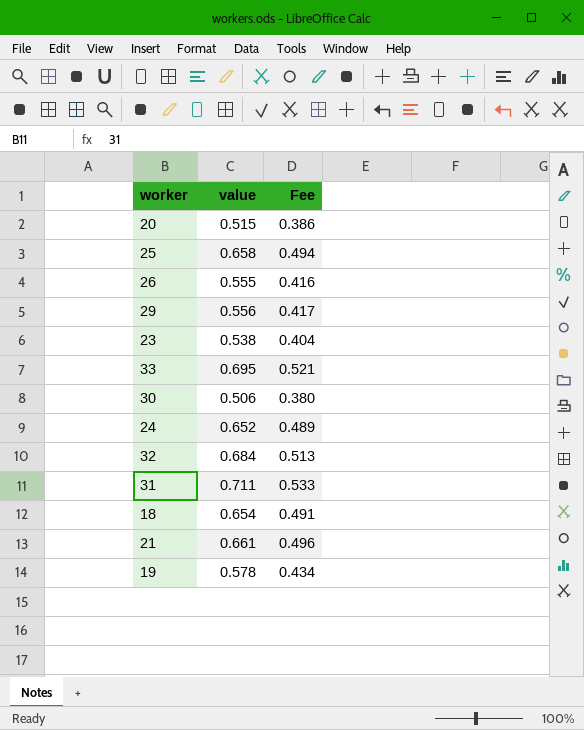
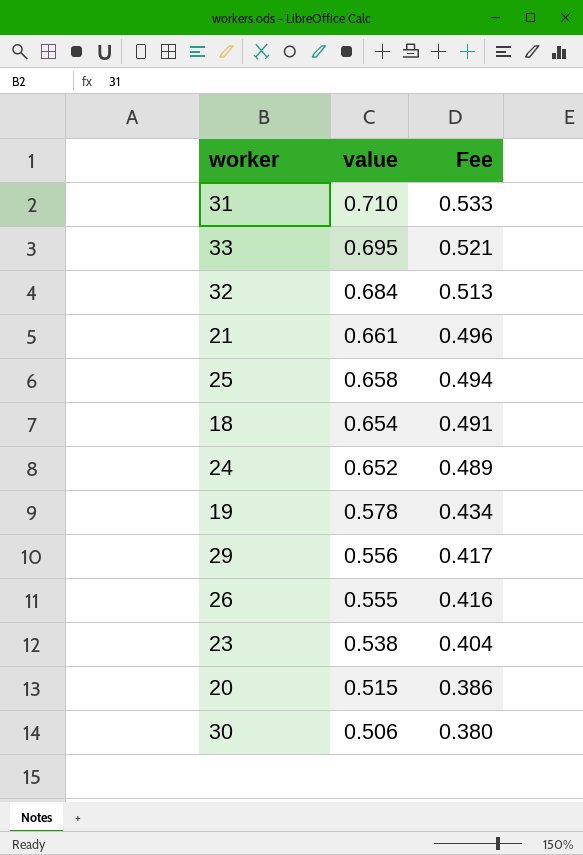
row order: none -> value descending
31 | value: 0.711 -> 0.710

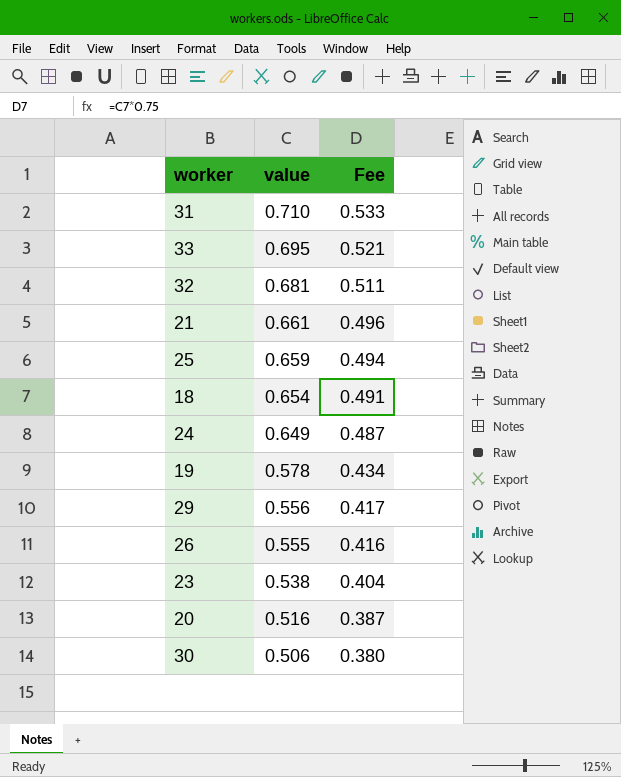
32 | value: 0.684 -> 0.681
32 | Fee: 0.513 -> 0.511
25 | value: 0.658 -> 0.659
24 | value: 0.652 -> 0.649
24 | Fee: 0.489 -> 0.487
20 | value: 0.515 -> 0.516
20 | Fee: 0.386 -> 0.387

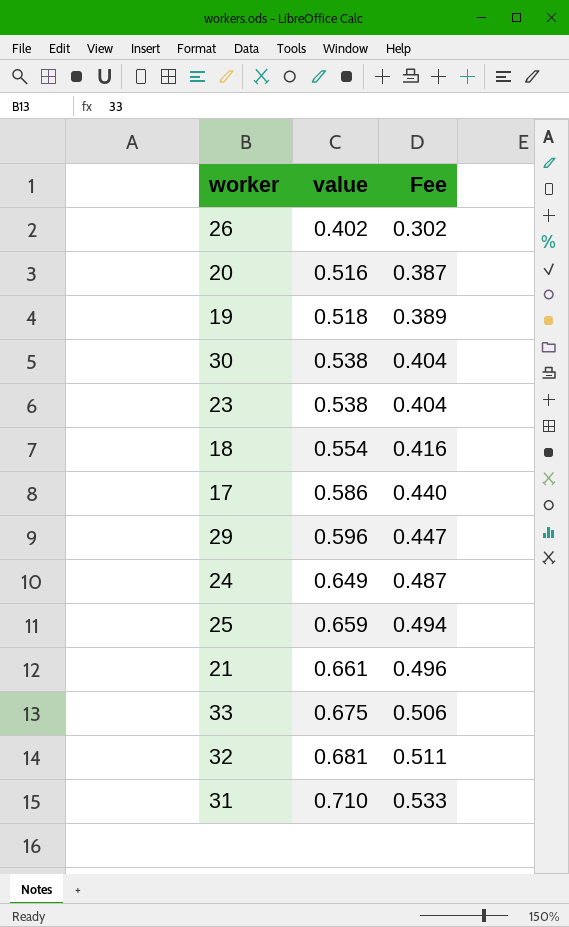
row order: value descending -> value ascending
26 | value: 0.555 -> 0.402
26 | Fee: 0.416 -> 0.302
19 | value: 0.578 -> 0.518
19 | Fee: 0.434 -> 0.389
30 | value: 0.506 -> 0.538
30 | Fee: 0.380 -> 0.404
18 | value: 0.654 -> 0.554
18 | Fee: 0.491 -> 0.416
row 17: none -> 0.586 | 0.440
29 | value: 0.556 -> 0.596
29 | Fee: 0.417 -> 0.447
33 | value: 0.695 -> 0.675
33 | Fee: 0.521 -> 0.506

